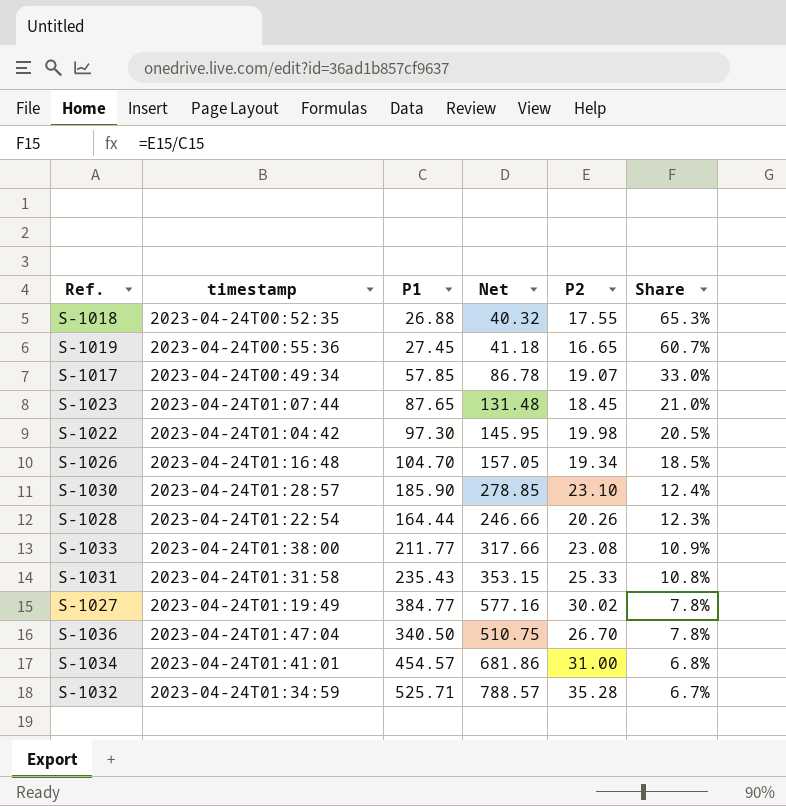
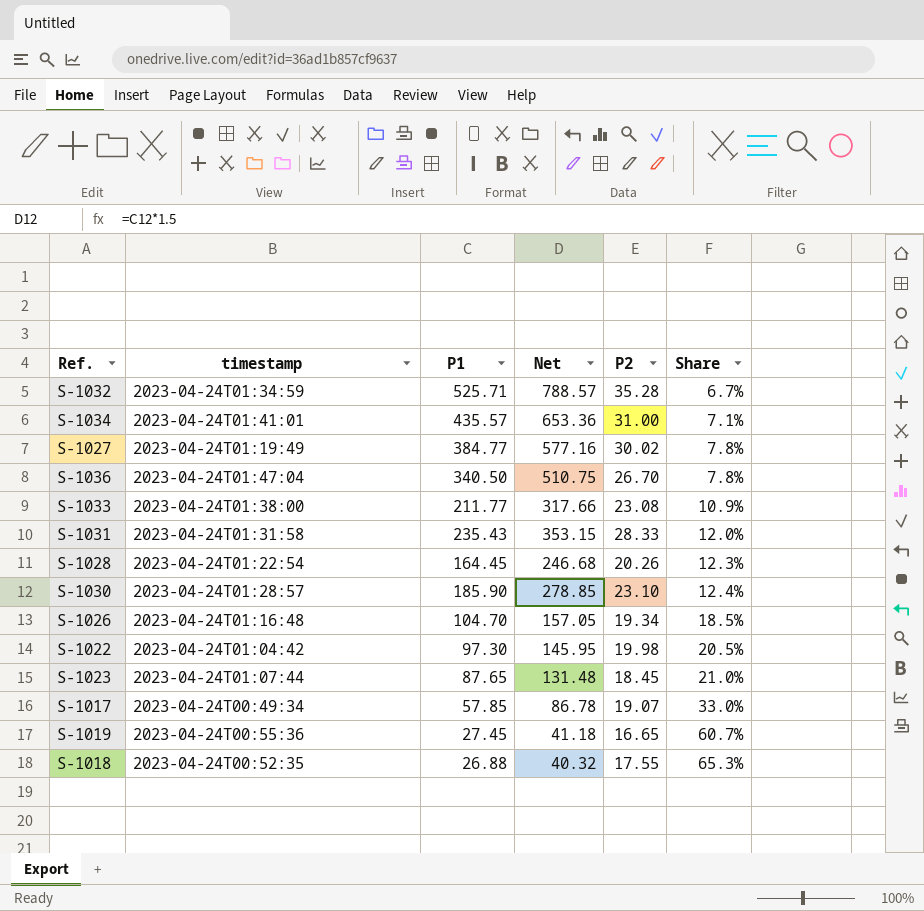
row order: Share descending -> Share ascending
S-1034 | P1: 454.57 -> 435.57
S-1034 | Net: 681.86 -> 653.36
S-1034 | Share: 6.8% -> 7.1%
S-1031 | P2: 25.33 -> 28.33
S-1031 | Share: 10.8% -> 12.0%
S-1028 | P1: 164.44 -> 164.45
S-1028 | Net: 246.66 -> 246.68

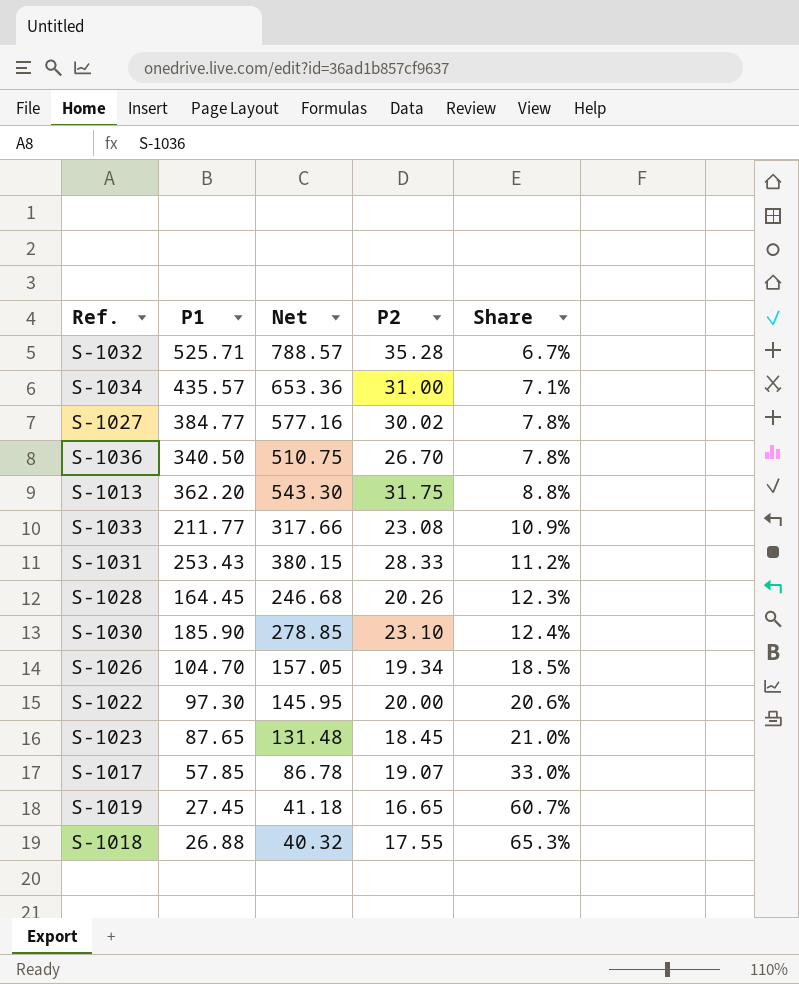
column timestamp | position: 2 -> none
row S-1013: none -> 362.20 | 543.30 | 31.75 | 8.8%
S-1031 | P1: 235.43 -> 253.43
S-1031 | Net: 353.15 -> 380.15
S-1031 | Share: 12.0% -> 11.2%
S-1022 | P2: 19.98 -> 20.00
S-1022 | Share: 20.5% -> 20.6%

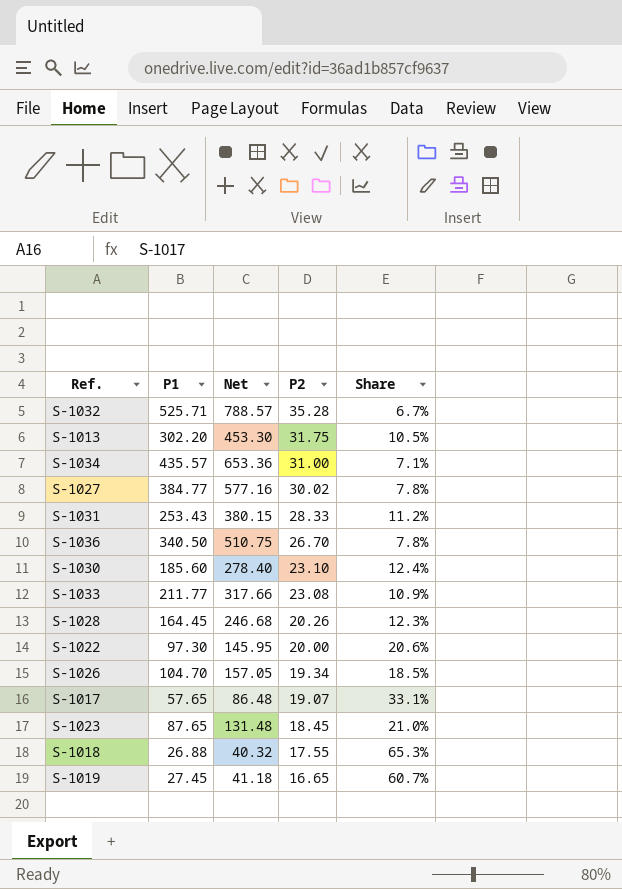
row order: Share ascending -> P2 descending
S-1013 | P1: 362.20 -> 302.20
S-1013 | Net: 543.30 -> 453.30
S-1013 | Share: 8.8% -> 10.5%
S-1030 | P1: 185.90 -> 185.60
S-1030 | Net: 278.85 -> 278.40
S-1017 | P1: 57.85 -> 57.65
S-1017 | Net: 86.78 -> 86.48
S-1017 | Share: 33.0% -> 33.1%

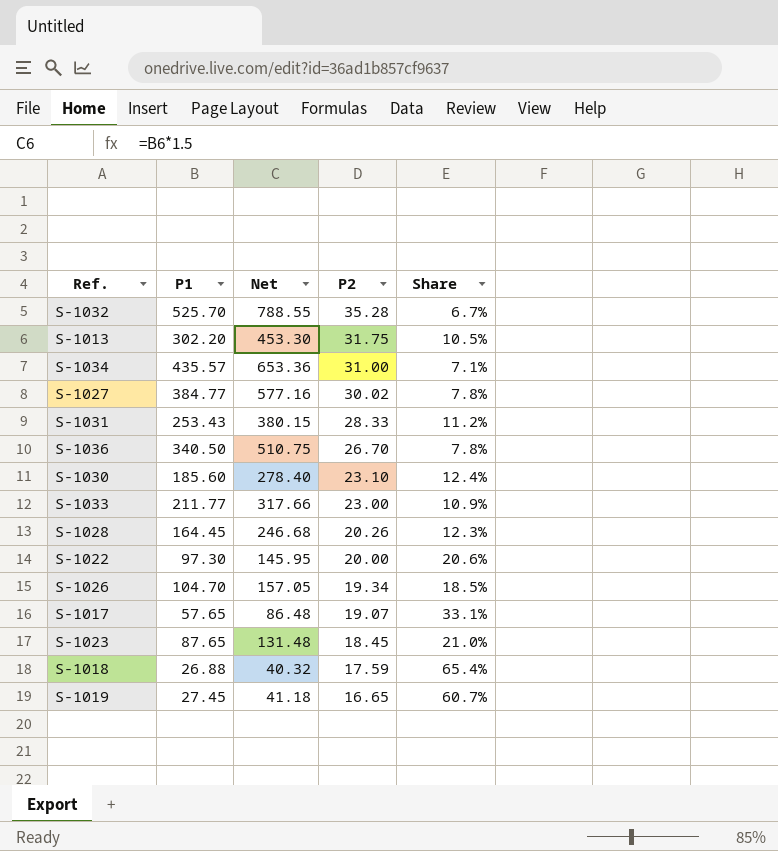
S-1032 | P1: 525.71 -> 525.70
S-1032 | Net: 788.57 -> 788.55
S-1033 | P2: 23.08 -> 23.00
S-1018 | P2: 17.55 -> 17.59
S-1018 | Share: 65.3% -> 65.4%

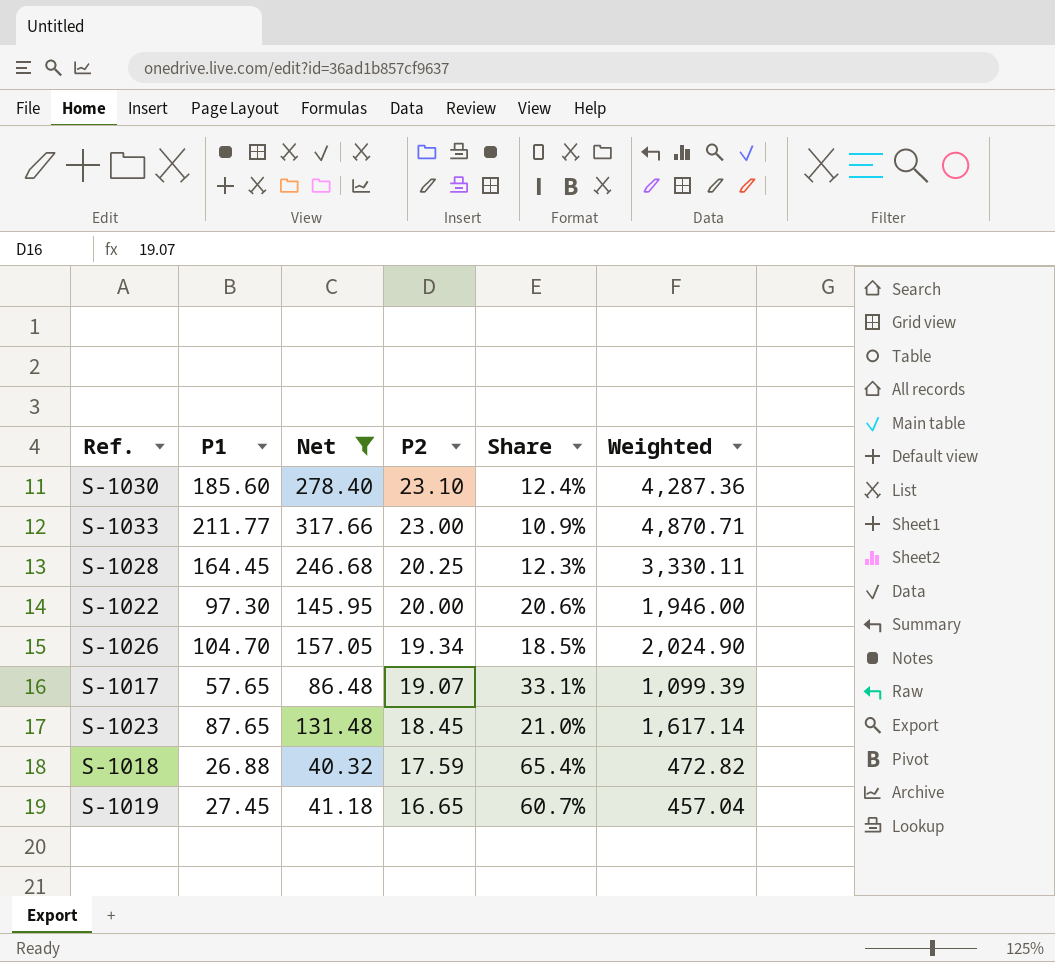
filter: none -> Net <= 317.66
column Weighted | formula: none -> [P1] * [P2]
S-1028 | P2: 20.26 -> 20.25

